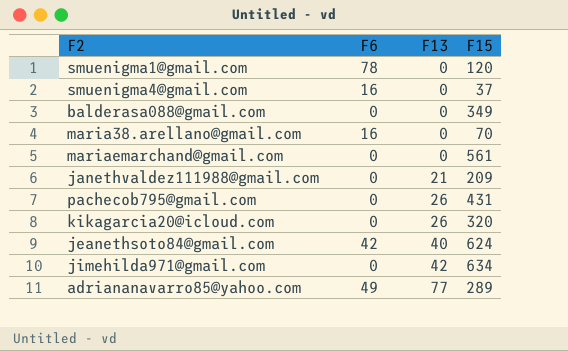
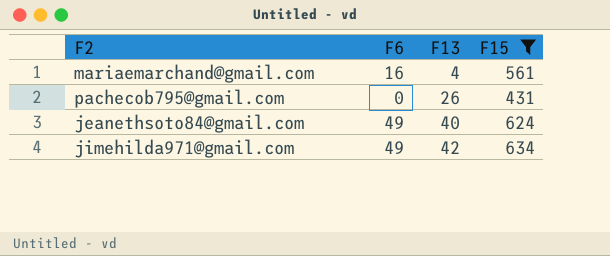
filter: none -> F15 >= 431
mariaemarchand@gmail.com | F6: 0 -> 16
mariaemarchand@gmail.com | F13: 0 -> 4
jeanethsoto84@gmail.com | F6: 42 -> 49
jimehilda971@gmail.com | F6: 0 -> 49

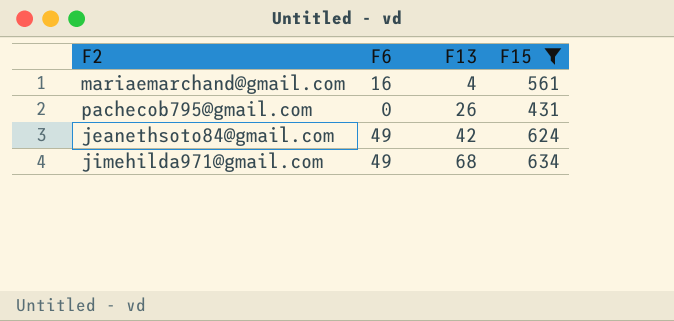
jeanethsoto84@gmail.com | F13: 40 -> 42
jimehilda971@gmail.com | F13: 42 -> 68

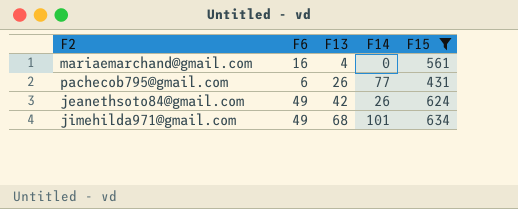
column F14 | position: none -> 4
pachecob795@gmail.com | F6: 0 -> 6

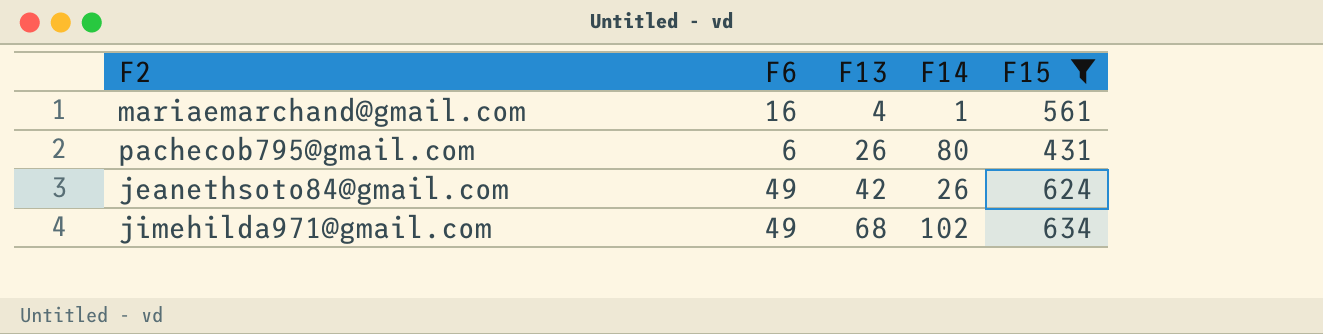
mariaemarchand@gmail.com | F14: 0 -> 1
pachecob795@gmail.com | F14: 77 -> 80
jimehilda971@gmail.com | F14: 101 -> 102

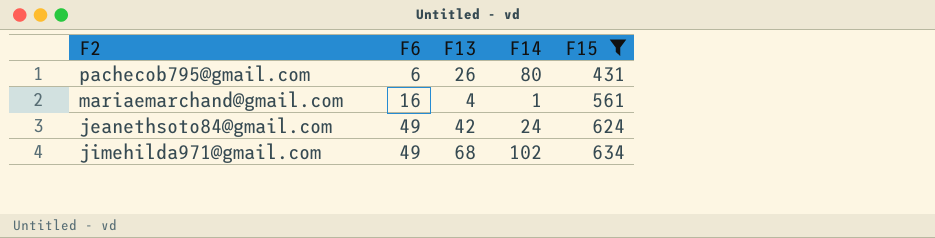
row order: F13 ascending -> F6 ascending
jeanethsoto84@gmail.com | F14: 26 -> 24

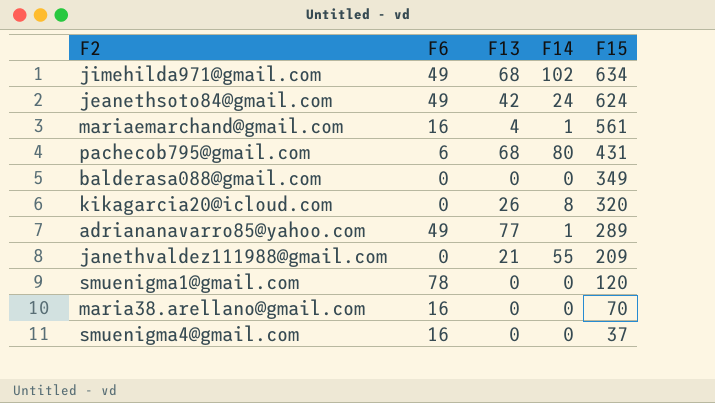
filter: F15 >= 431 -> none
row order: F6 ascending -> F15 descending
pachecob795@gmail.com | F13: 26 -> 68

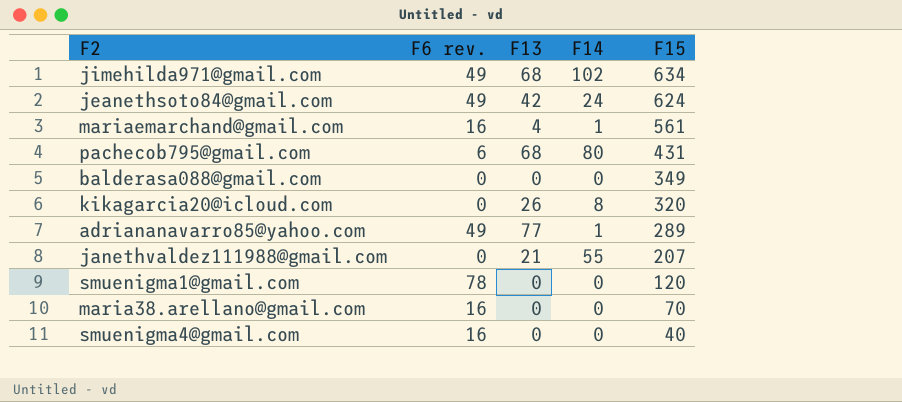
column name: F6 -> F6 rev.
janethvaldez111988@gmail.com | F15: 209 -> 207
smuenigma4@gmail.com | F15: 37 -> 40

